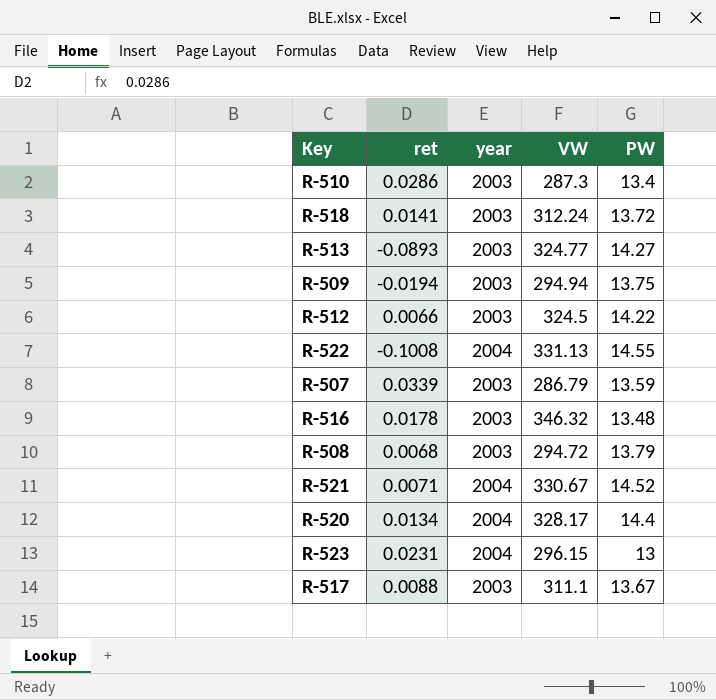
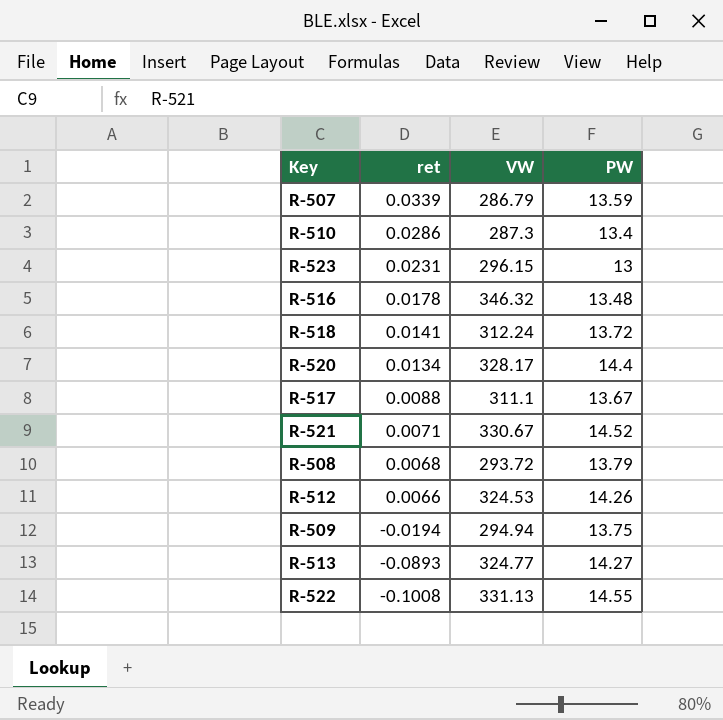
row order: none -> ret descending
column year | position: 3 -> none
R-508 | VW: 294.72 -> 293.72
R-512 | VW: 324.5 -> 324.53
R-512 | PW: 14.22 -> 14.26

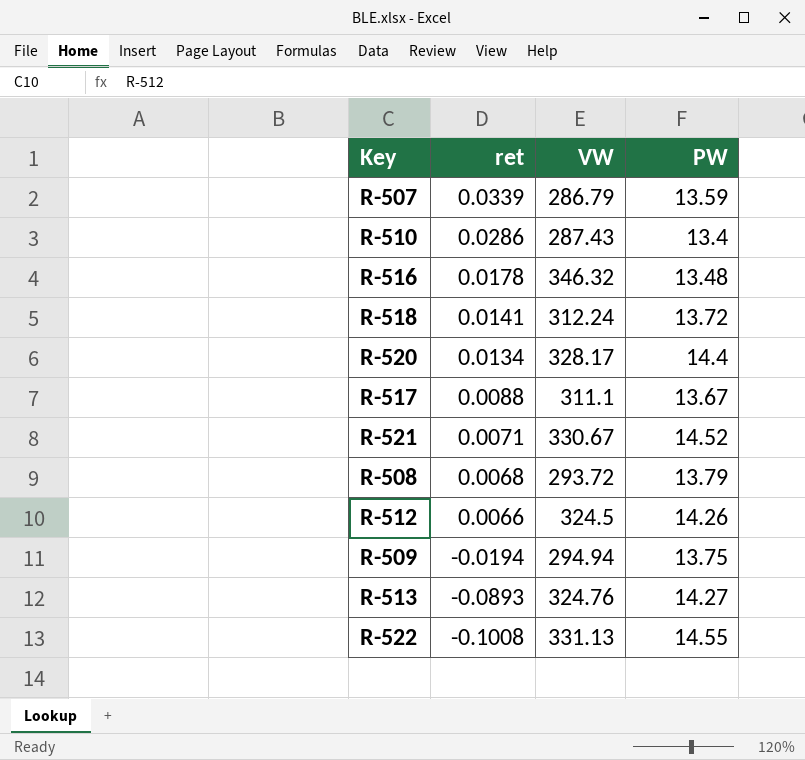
row R-523: 0.0231 | 296.15 | 13 -> none
R-510 | VW: 287.3 -> 287.43
R-512 | VW: 324.53 -> 324.5
R-513 | VW: 324.77 -> 324.76

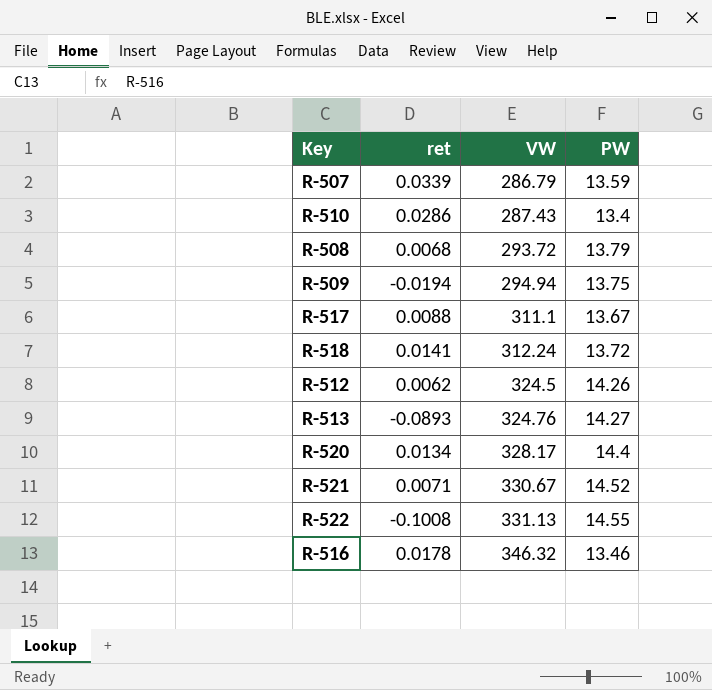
row order: ret descending -> VW ascending
R-512 | ret: 0.0066 -> 0.0062
R-516 | PW: 13.48 -> 13.46

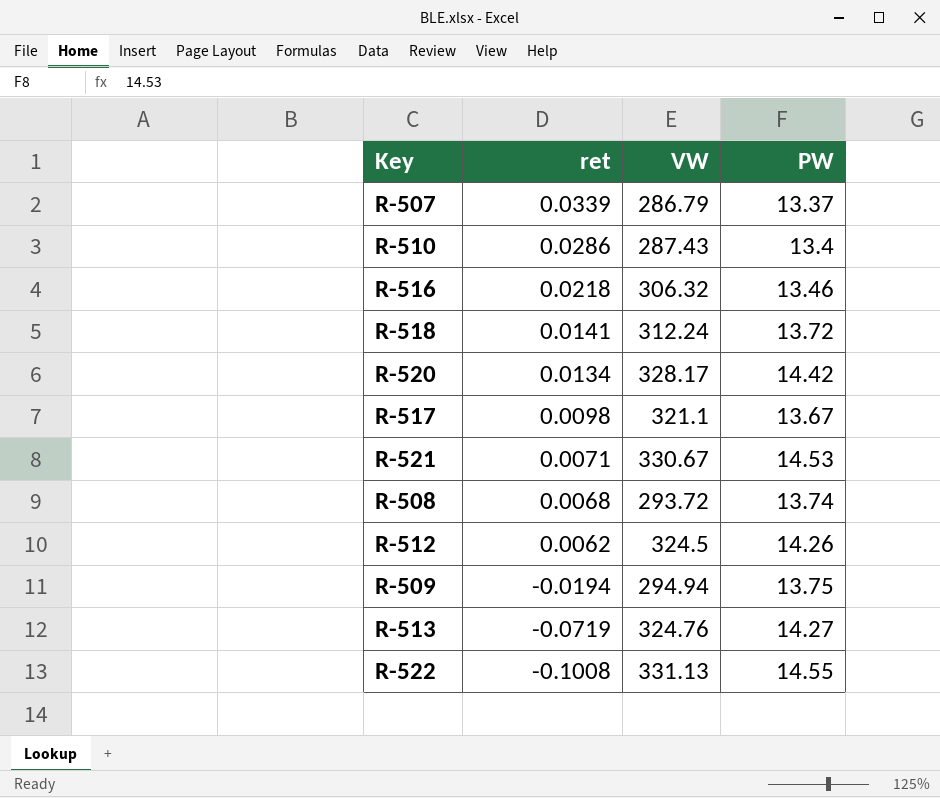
row order: VW ascending -> ret descending
R-507 | PW: 13.59 -> 13.37
R-516 | ret: 0.0178 -> 0.0218
R-516 | VW: 346.32 -> 306.32
R-520 | PW: 14.4 -> 14.42
R-517 | ret: 0.0088 -> 0.0098
R-517 | VW: 311.1 -> 321.1
R-521 | PW: 14.52 -> 14.53
R-508 | PW: 13.79 -> 13.74
R-513 | ret: -0.0893 -> -0.0719

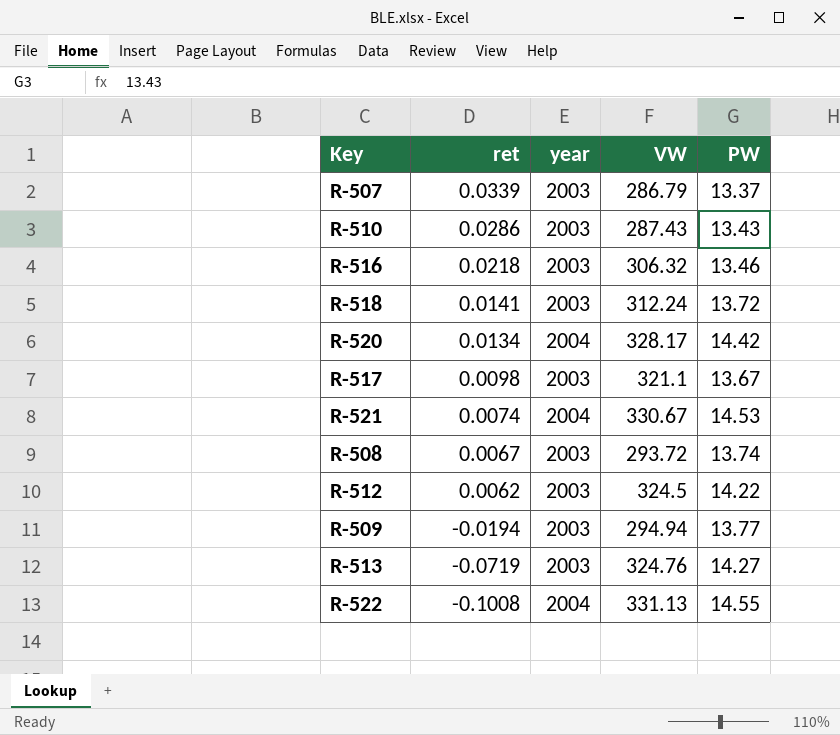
column year | position: none -> 3
R-510 | PW: 13.4 -> 13.43
R-521 | ret: 0.0071 -> 0.0074
R-508 | ret: 0.0068 -> 0.0067
R-512 | PW: 14.26 -> 14.22
R-509 | PW: 13.75 -> 13.77

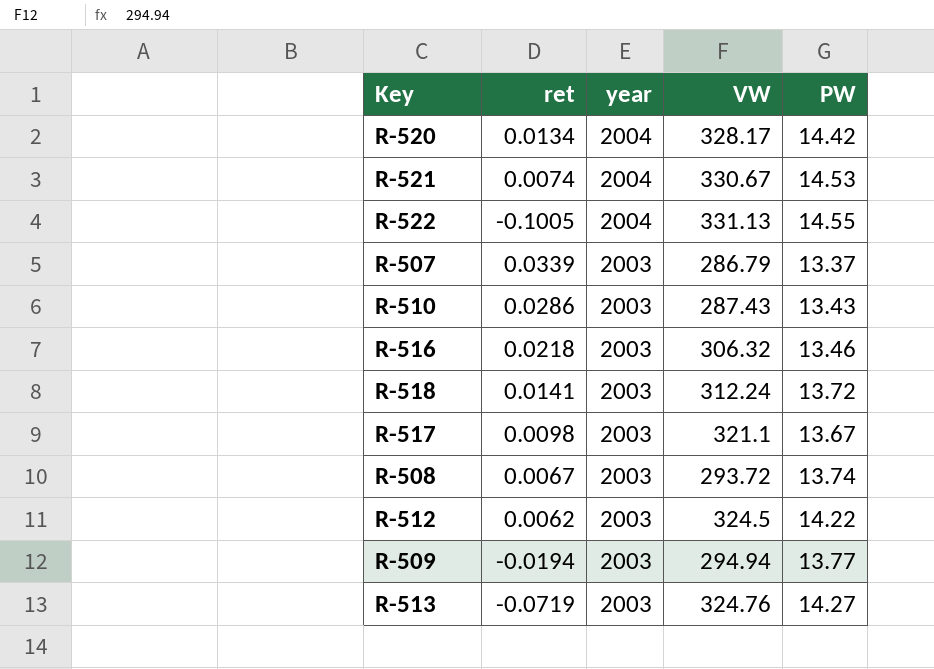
row order: ret descending -> year descending
R-522 | ret: -0.1008 -> -0.1005

